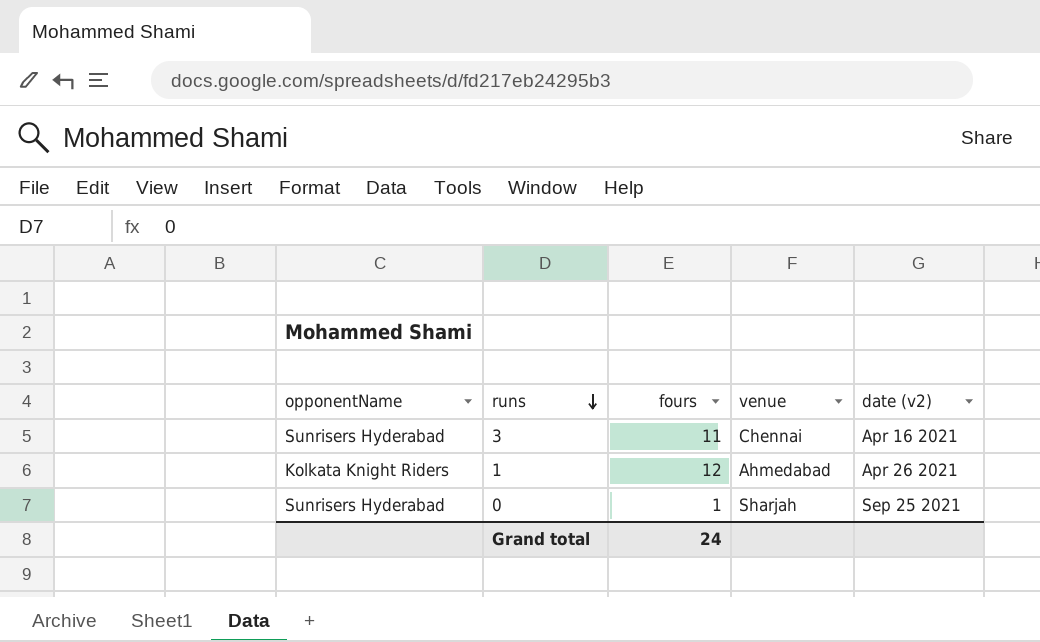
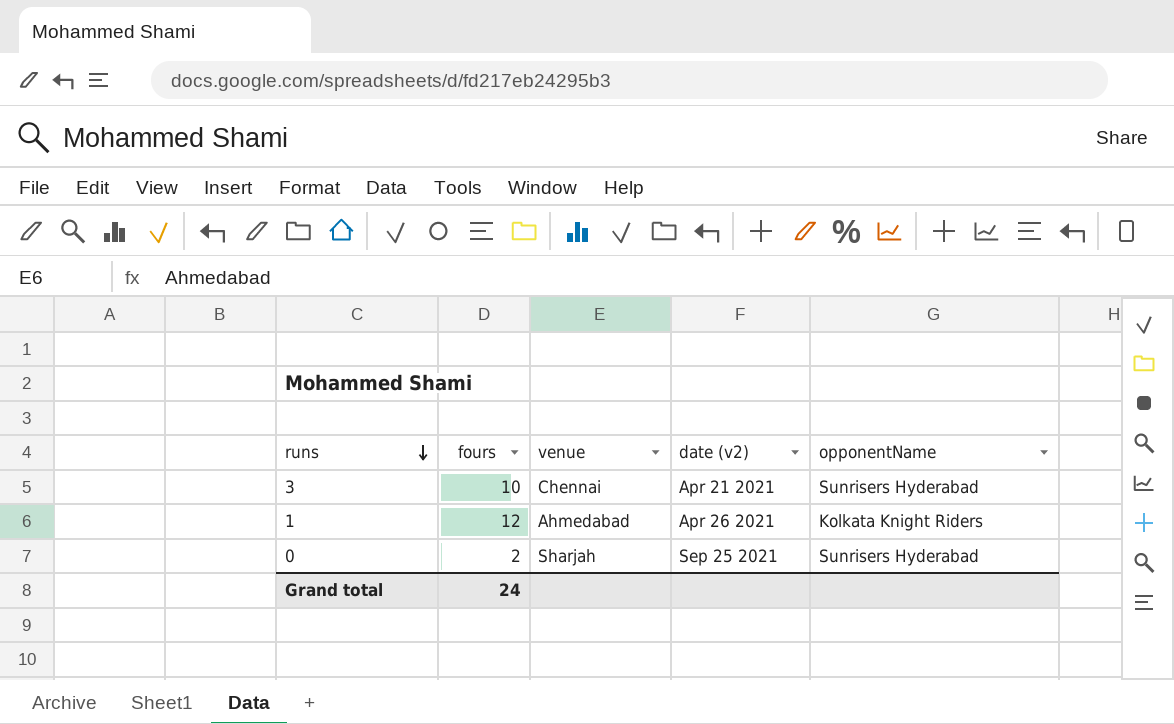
column opponentName | position: 1 -> 5
3 | fours: 11 -> 10
3 | date (v2): Apr 16 2021 -> Apr 21 2021
0 | fours: 1 -> 2

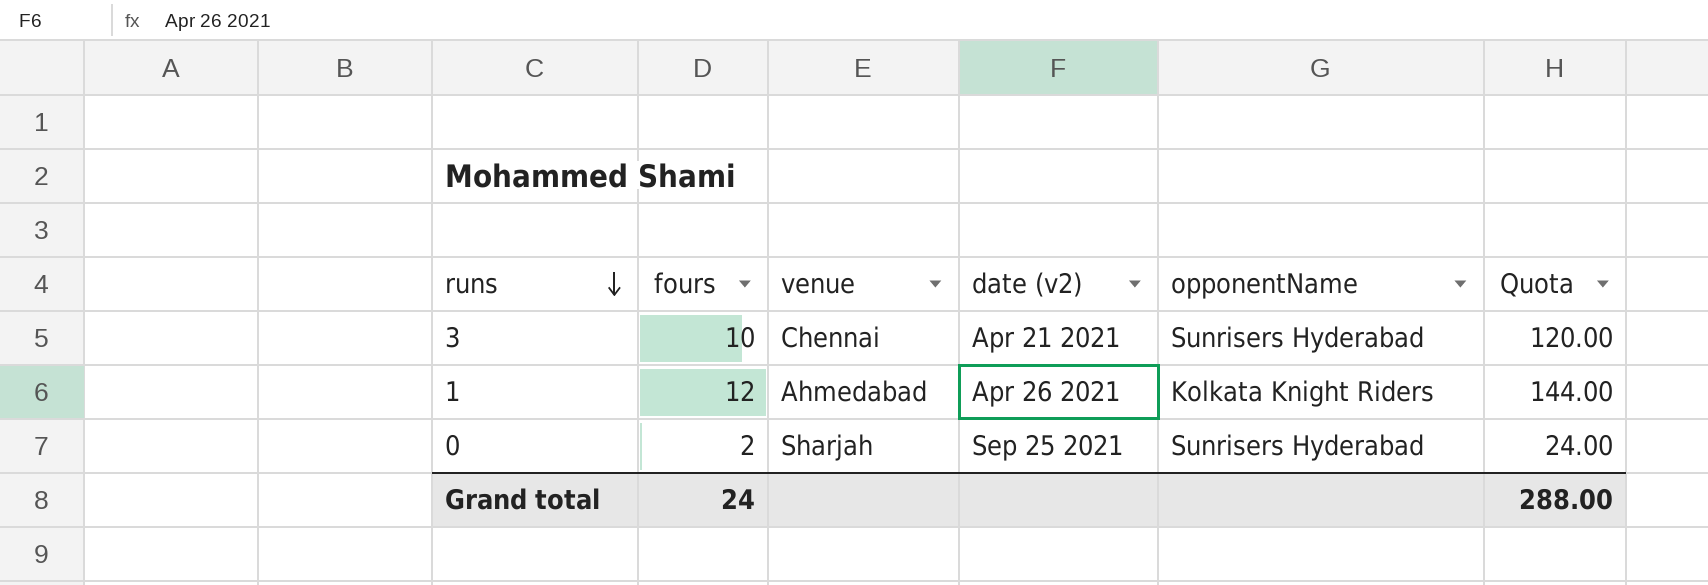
column Quota | formula: none -> [fours] * 12

